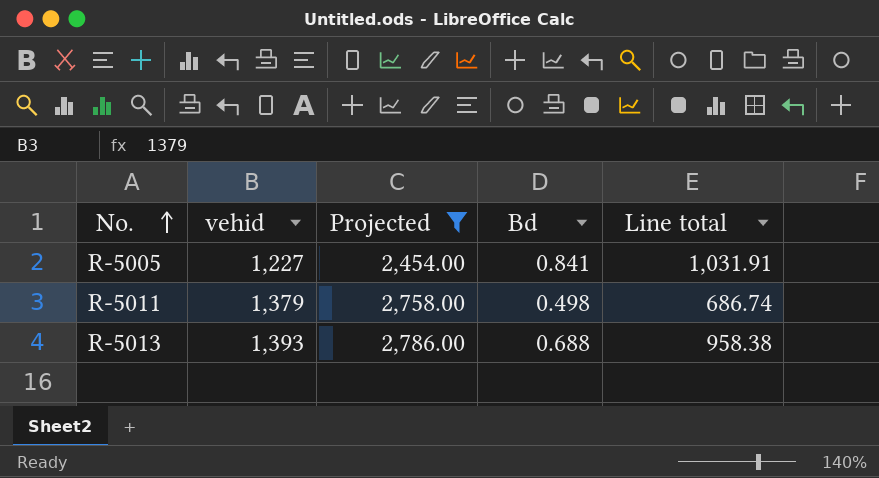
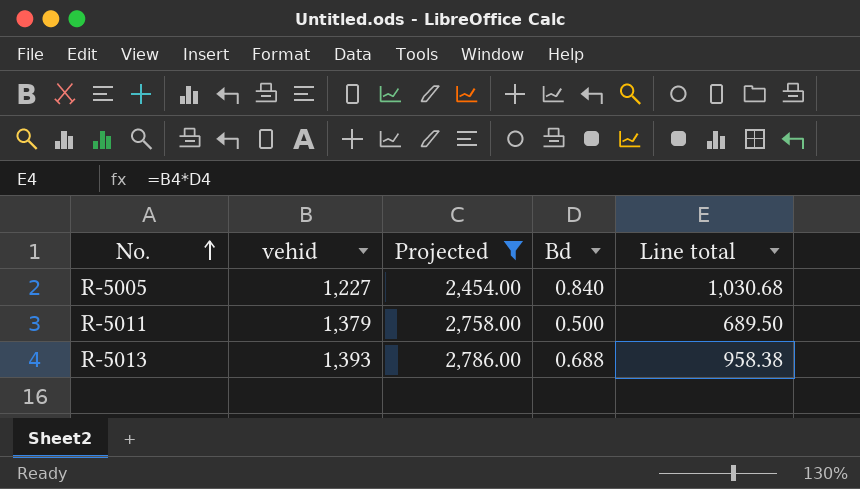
R-5005 | Bd: 0.841 -> 0.840
R-5005 | Line total: 1,031.91 -> 1,030.68
R-5011 | Bd: 0.498 -> 0.500
R-5011 | Line total: 686.74 -> 689.50

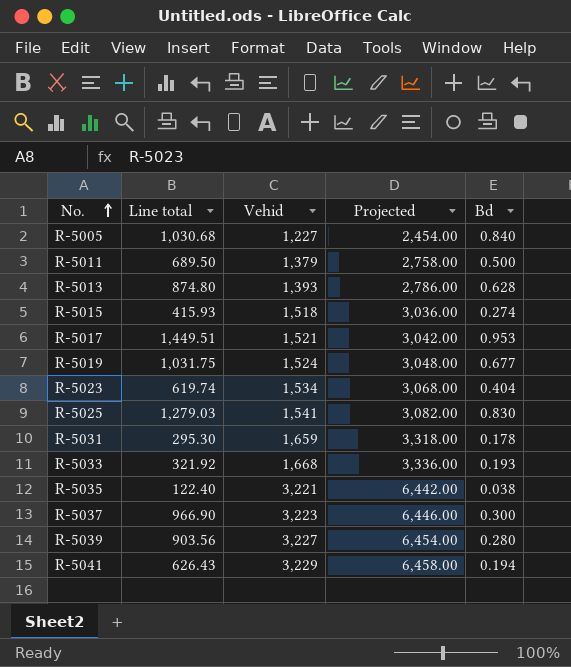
filter: Projected <= 2,786.00 -> none
column Line total | position: 5 -> 2
column name: vehid -> Vehid
R-5013 | Line total: 958.38 -> 874.80
R-5013 | Bd: 0.688 -> 0.628

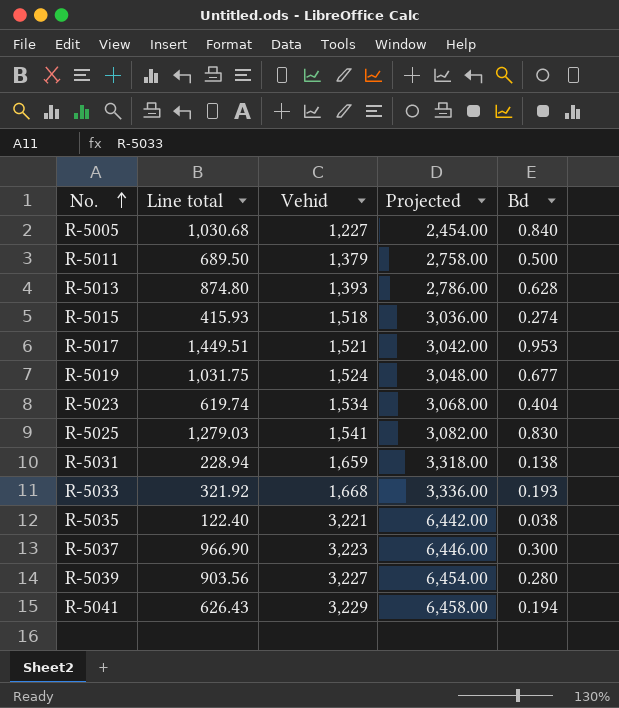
R-5031 | Line total: 295.30 -> 228.94
R-5031 | Bd: 0.178 -> 0.138

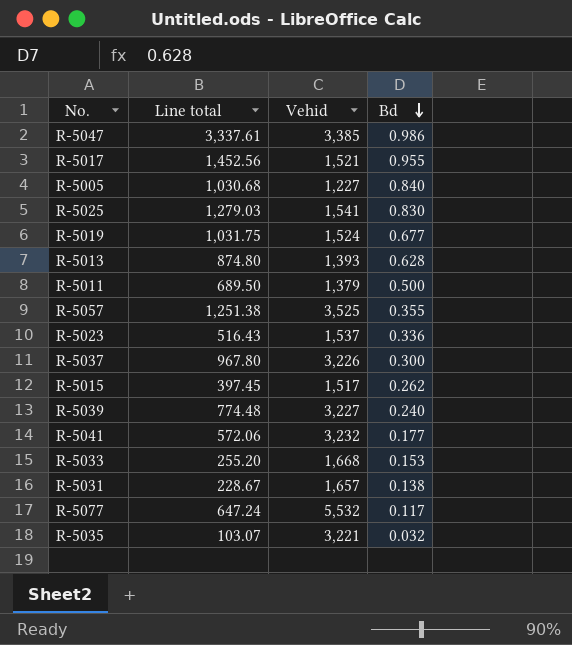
row order: No. ascending -> Bd descending
column Projected | formula: [Vehid] * 2 -> none
row R-5047: none -> 3,337.61 | 3,385 | 0.986
R-5017 | Line total: 1,449.51 -> 1,452.56
R-5017 | Bd: 0.953 -> 0.955
row R-5057: none -> 1,251.38 | 3,525 | 0.355
R-5023 | Line total: 619.74 -> 516.43
R-5023 | Vehid: 1,534 -> 1,537
R-5023 | Bd: 0.404 -> 0.336
R-5037 | Line total: 966.90 -> 967.80
R-5037 | Vehid: 3,223 -> 3,226
R-5015 | Line total: 415.93 -> 397.45
R-5015 | Vehid: 1,518 -> 1,517
R-5015 | Bd: 0.274 -> 0.262
R-5039 | Line total: 903.56 -> 774.48
R-5039 | Bd: 0.280 -> 0.240
R-5041 | Line total: 626.43 -> 572.06
R-5041 | Vehid: 3,229 -> 3,232
R-5041 | Bd: 0.194 -> 0.177
R-5033 | Line total: 321.92 -> 255.20
R-5033 | Bd: 0.193 -> 0.153
R-5031 | Line total: 228.94 -> 228.67
R-5031 | Vehid: 1,659 -> 1,657
row R-5077: none -> 647.24 | 5,532 | 0.117
R-5035 | Line total: 122.40 -> 103.07
R-5035 | Bd: 0.038 -> 0.032

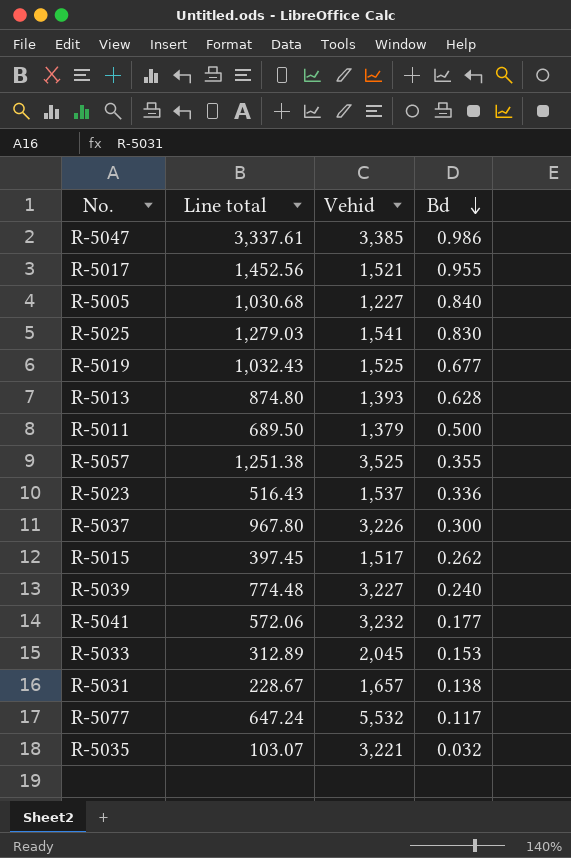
R-5019 | Line total: 1,031.75 -> 1,032.43
R-5019 | Vehid: 1,524 -> 1,525
R-5033 | Line total: 255.20 -> 312.89
R-5033 | Vehid: 1,668 -> 2,045

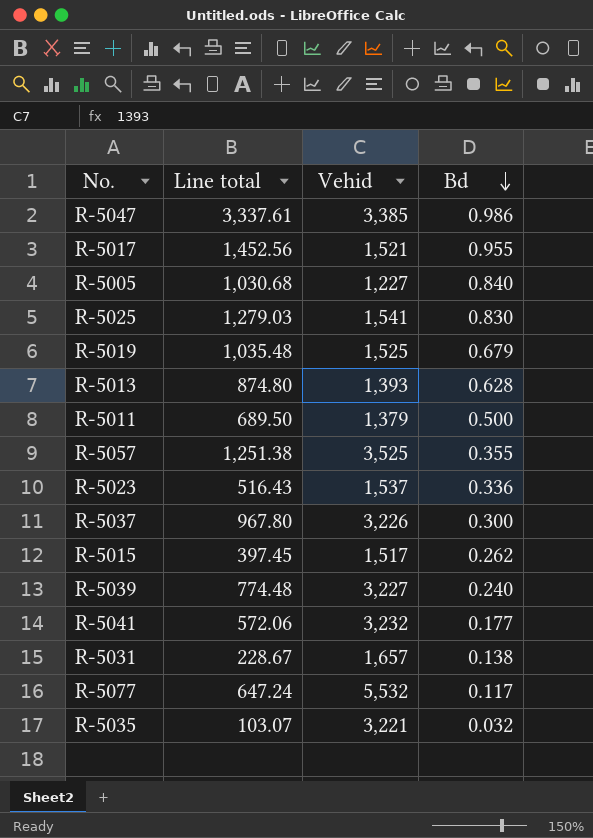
row R-5033: 312.89 | 2,045 | 0.153 -> none
R-5019 | Line total: 1,032.43 -> 1,035.48
R-5019 | Bd: 0.677 -> 0.679

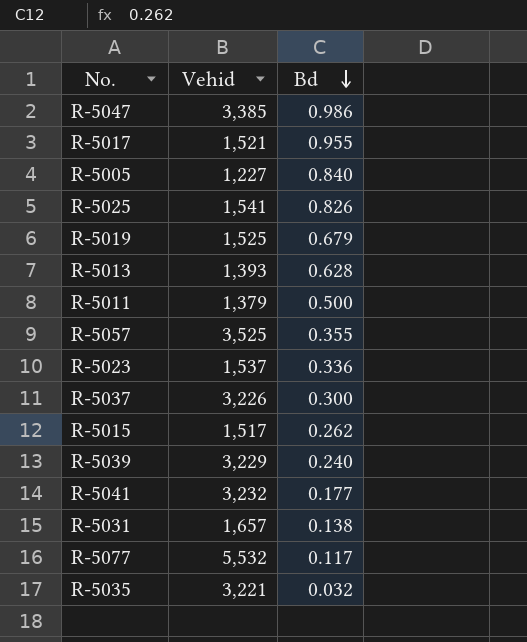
column Line total | formula: [Vehid] * [Bd] -> none
R-5025 | Bd: 0.830 -> 0.826
R-5039 | Vehid: 3,227 -> 3,229

